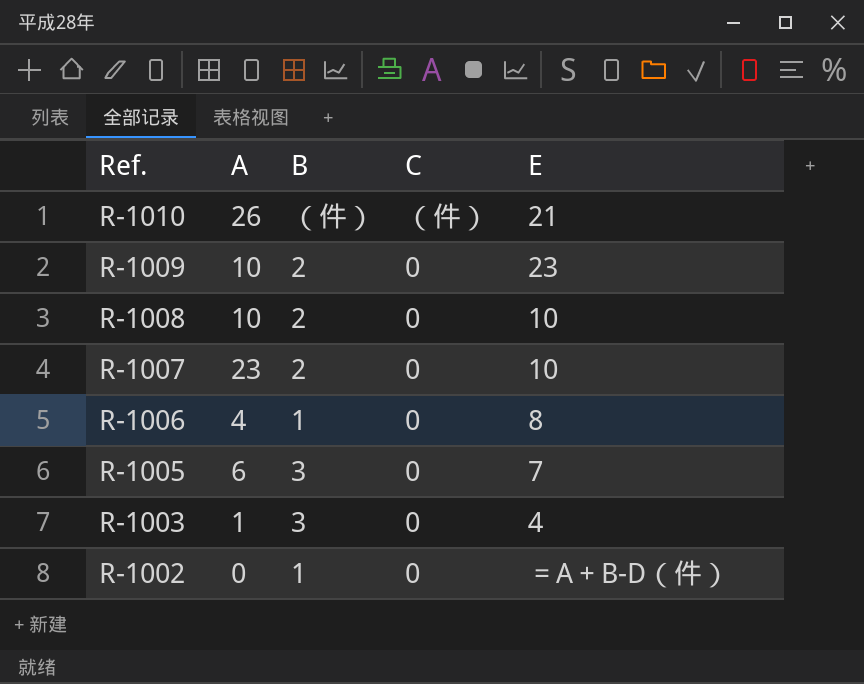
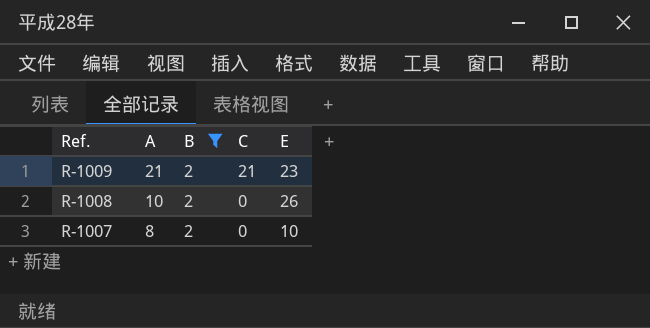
filter: none -> B = 2
R-1009 | A: 10 -> 21
R-1009 | C: 0 -> 21
R-1008 | E: 10 -> 26
R-1007 | A: 23 -> 8

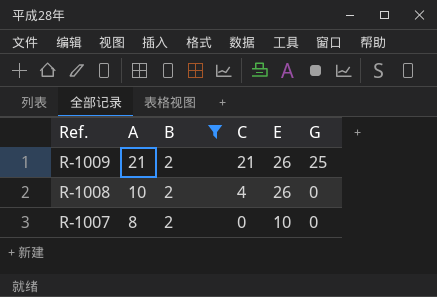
column G | position: none -> 6
R-1009 | E: 23 -> 26
R-1008 | C: 0 -> 4

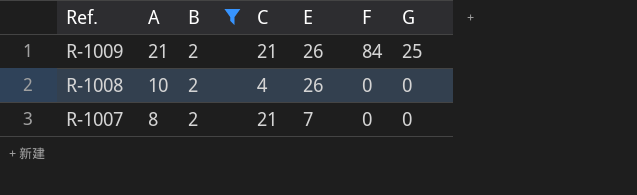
column F | position: none -> 6
R-1007 | C: 0 -> 21
R-1007 | E: 10 -> 7

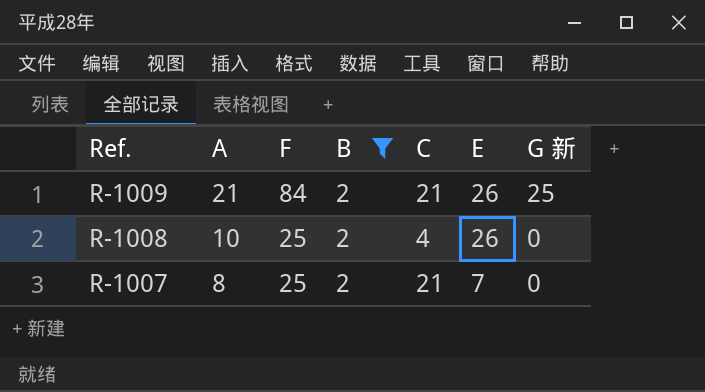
column F | position: 6 -> 3
column name: G -> G 新
R-1008 | F: 0 -> 25
R-1007 | F: 0 -> 25

